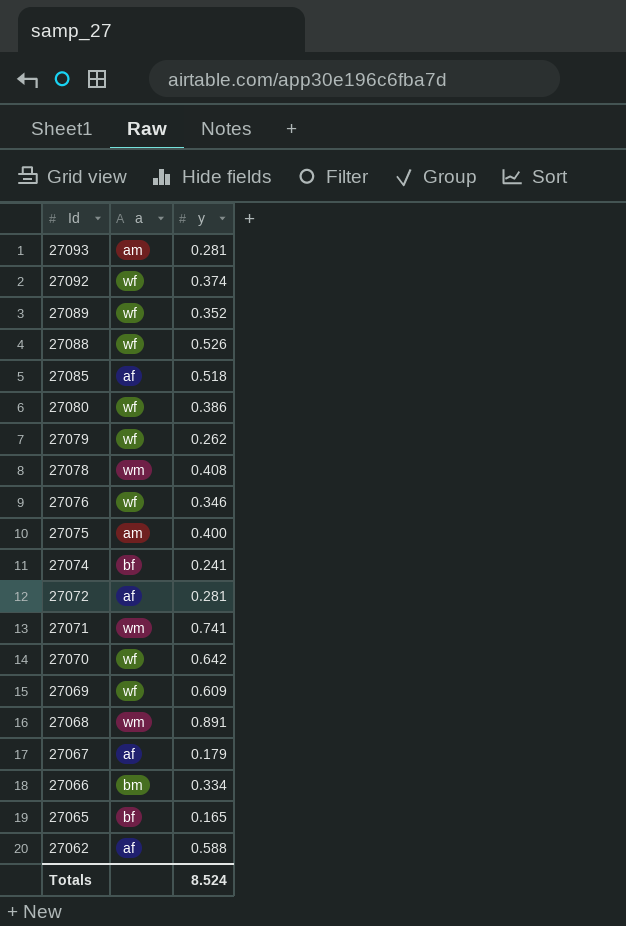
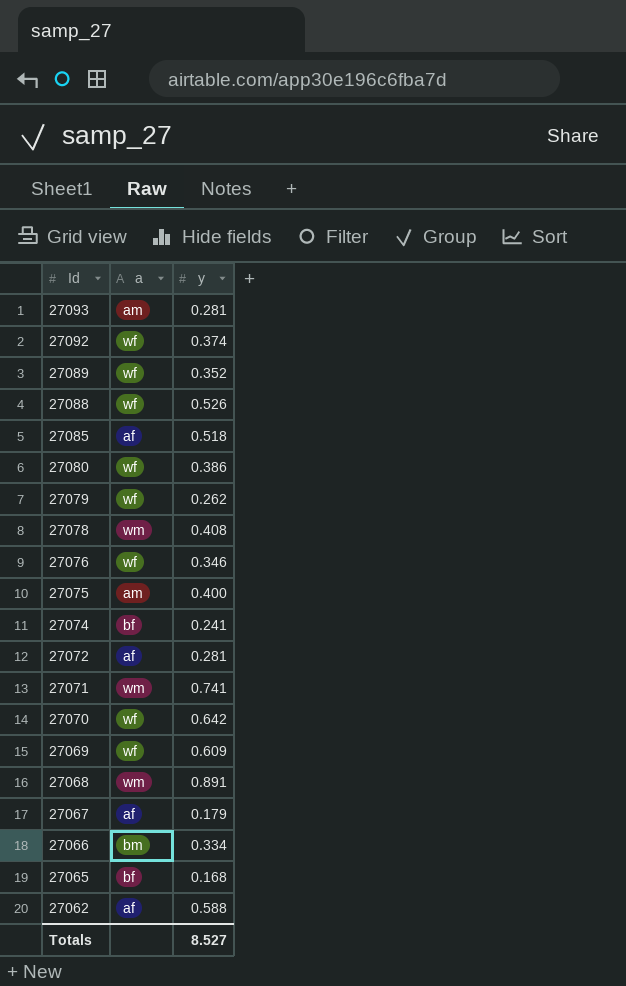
27065 | y: 0.165 -> 0.168
Totals | y: 8.524 -> 8.527

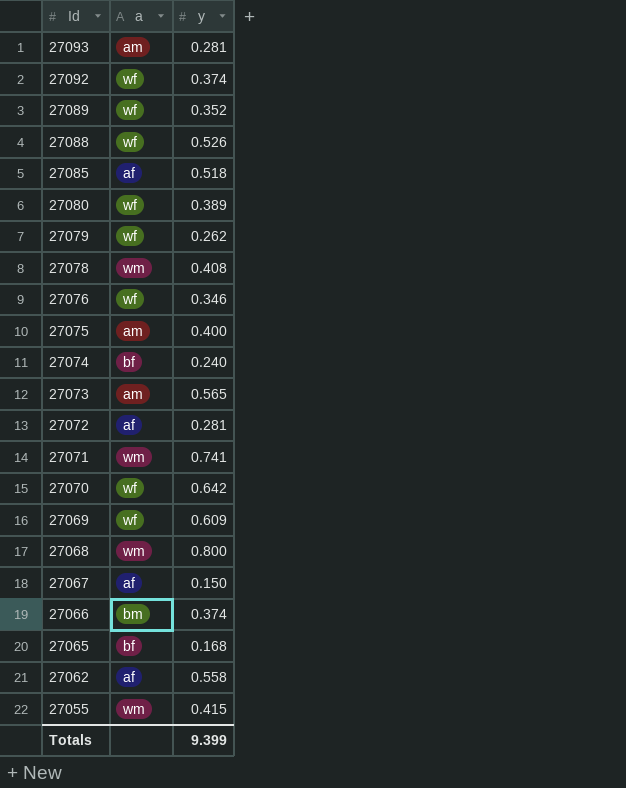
27080 | y: 0.386 -> 0.389
27074 | y: 0.241 -> 0.240
row 27073: none -> am | 0.565
27068 | y: 0.891 -> 0.800
27067 | y: 0.179 -> 0.150
27066 | y: 0.334 -> 0.374
27062 | y: 0.588 -> 0.558
row 27055: none -> wm | 0.415
Totals | y: 8.527 -> 9.399

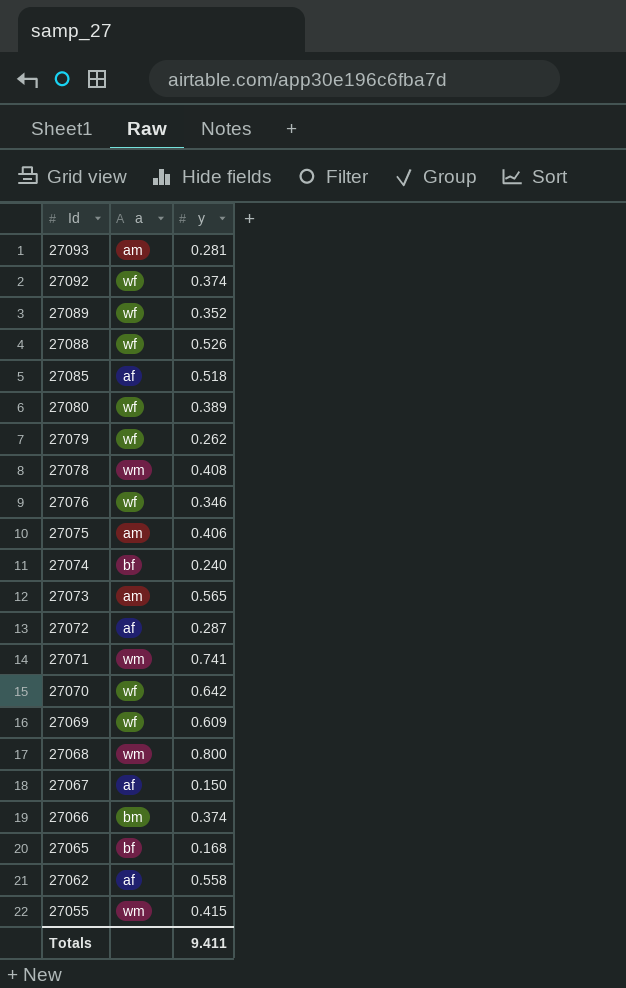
27075 | y: 0.400 -> 0.406
27072 | y: 0.281 -> 0.287
Totals | y: 9.399 -> 9.411

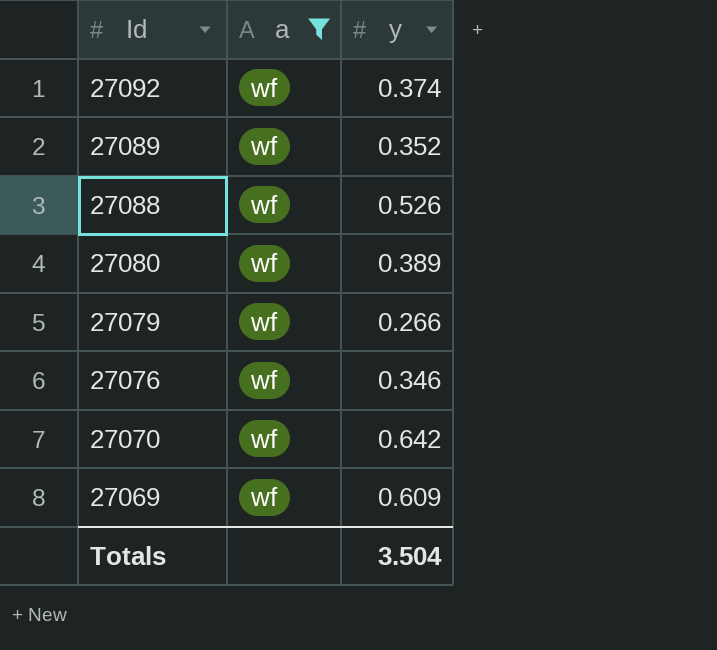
filter: none -> a = wf
27079 | y: 0.262 -> 0.266
Totals | y: 9.411 -> 3.504

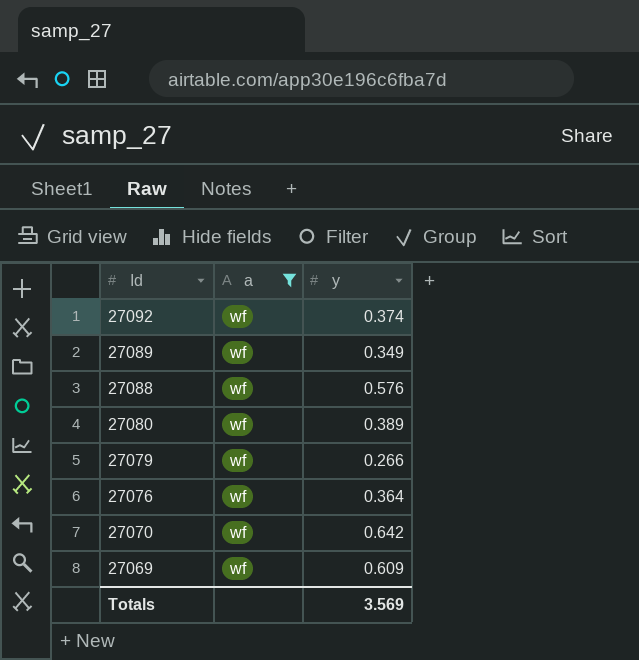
27089 | y: 0.352 -> 0.349
27088 | y: 0.526 -> 0.576
27076 | y: 0.346 -> 0.364
Totals | y: 3.504 -> 3.569

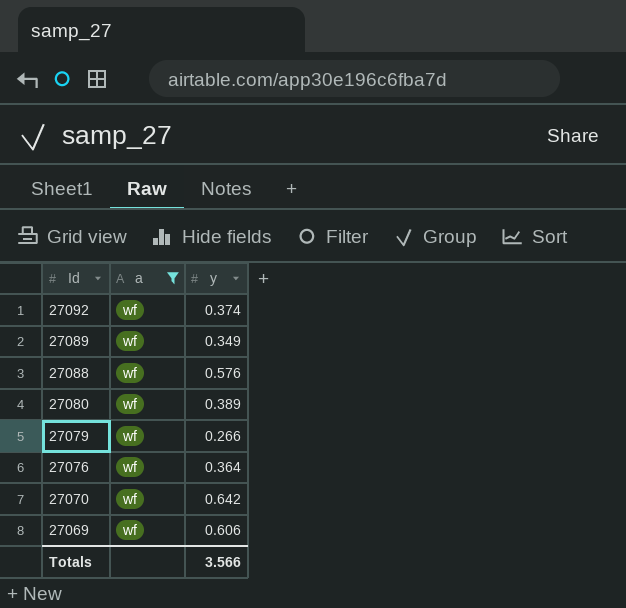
27069 | y: 0.609 -> 0.606
Totals | y: 3.569 -> 3.566

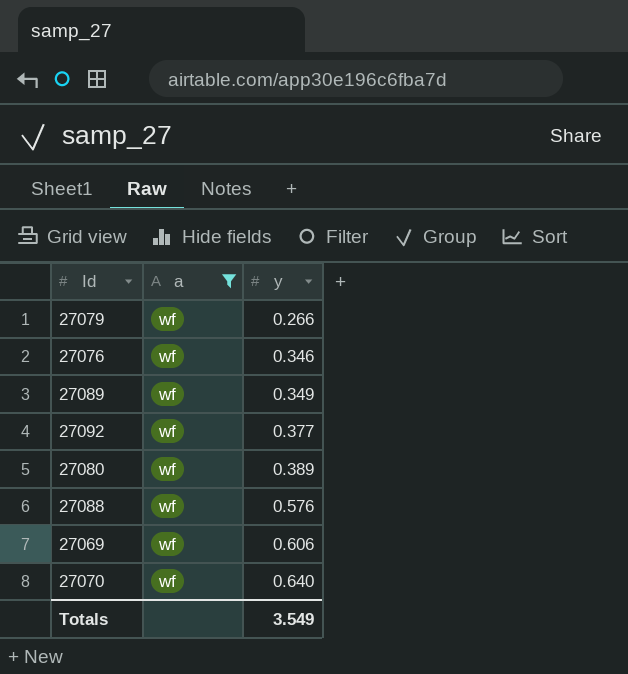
row order: Id descending -> y ascending
27076 | y: 0.364 -> 0.346
27092 | y: 0.374 -> 0.377
27070 | y: 0.642 -> 0.640
Totals | y: 3.566 -> 3.549

